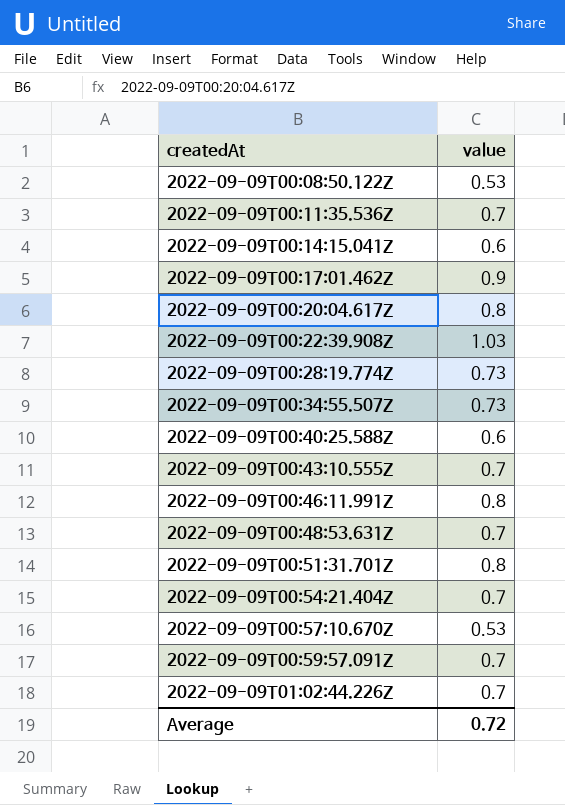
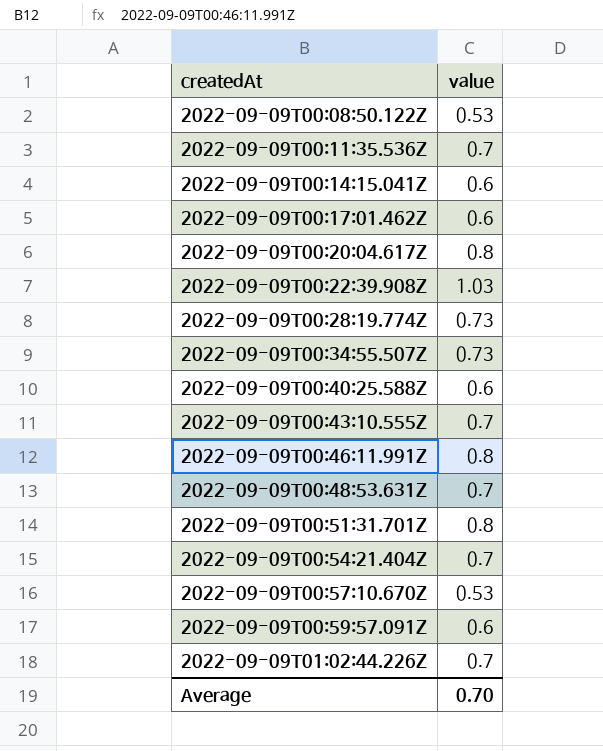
2022-09-09T00:17:01.462Z | value: 0.9 -> 0.6
2022-09-09T00:59:57.091Z | value: 0.7 -> 0.6
Average | value: 0.72 -> 0.70

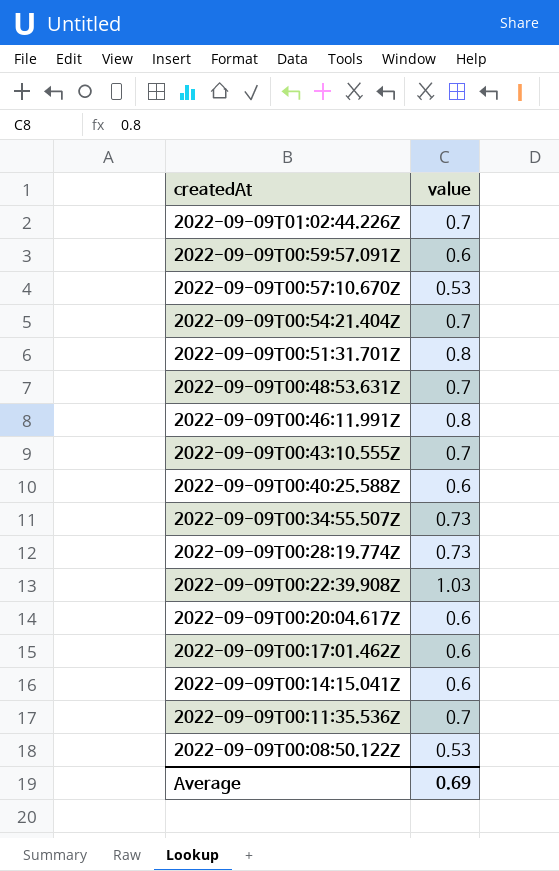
row order: createdAt ascending -> createdAt descending
2022-09-09T00:20:04.617Z | value: 0.8 -> 0.6
Average | value: 0.70 -> 0.69

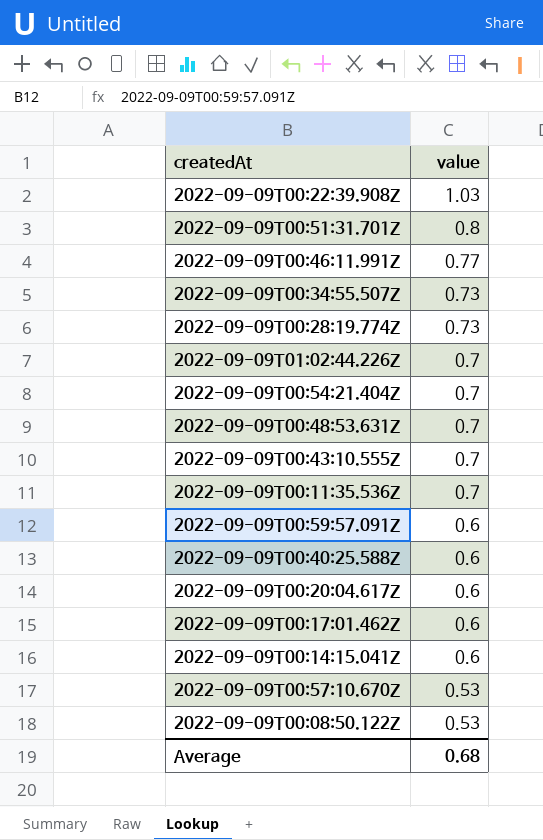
row order: createdAt descending -> value descending
2022-09-09T00:46:11.991Z | value: 0.8 -> 0.77
Average | value: 0.69 -> 0.68

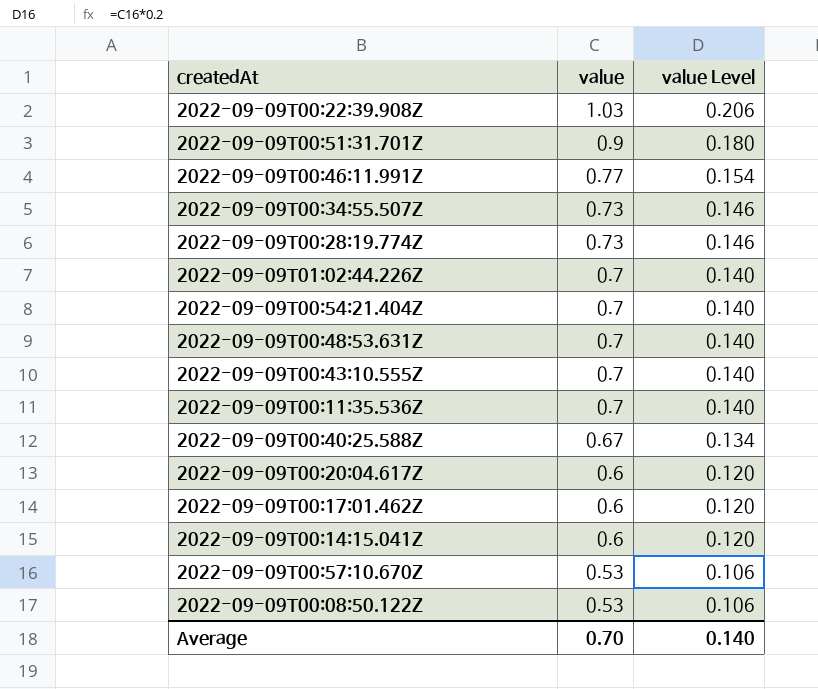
column value Level | formula: none -> [value] * 0.2
row 2022-09-09T00:59:57.091Z: 0.6 -> none
2022-09-09T00:51:31.701Z | value: 0.8 -> 0.9
2022-09-09T00:40:25.588Z | value: 0.6 -> 0.67
Average | value: 0.68 -> 0.70

